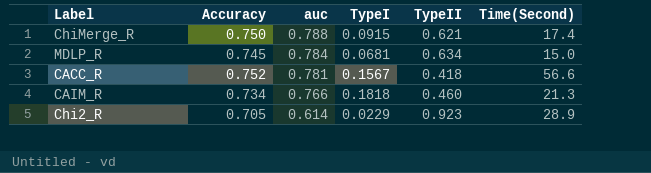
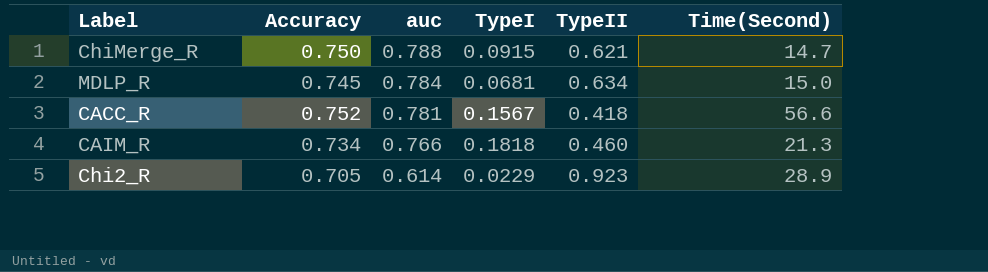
ChiMerge_R | Time(Second): 17.4 -> 14.7

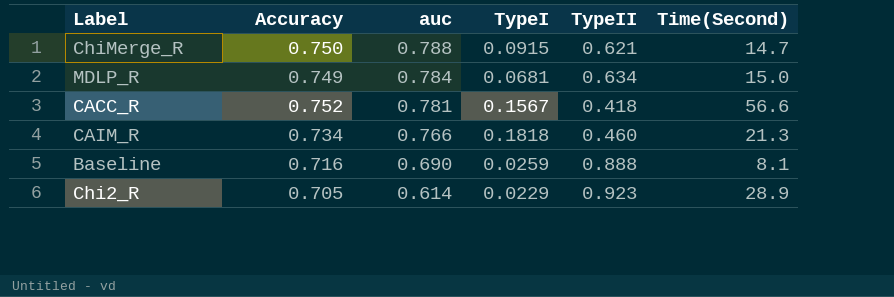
MDLP_R | Accuracy: 0.745 -> 0.749
row Baseline: none -> 0.716 | 0.690 | 0.0259 | 0.888 | 8.1

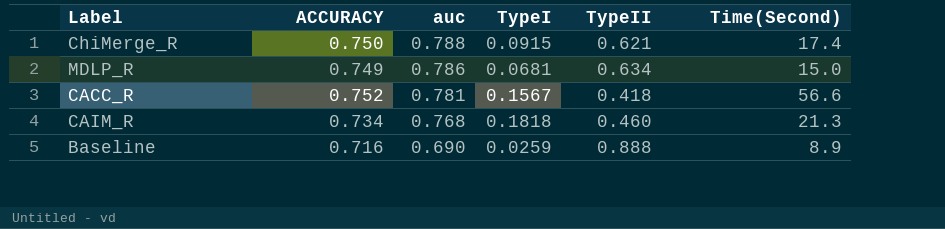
column name: Accuracy -> ACCURACY
row Chi2_R: 0.705 | 0.614 | 0.0229 | 0.923 | 28.9 -> none
ChiMerge_R | Time(Second): 14.7 -> 17.4
MDLP_R | auc: 0.784 -> 0.786
CAIM_R | auc: 0.766 -> 0.768
Baseline | Time(Second): 8.1 -> 8.9

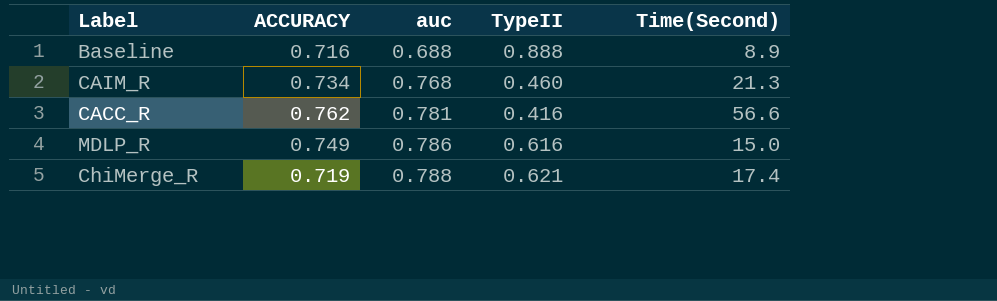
row order: auc descending -> auc ascending
column TypeI | position: 4 -> none
Baseline | auc: 0.690 -> 0.688
CACC_R | ACCURACY: 0.752 -> 0.762
CACC_R | TypeII: 0.418 -> 0.416
MDLP_R | TypeII: 0.634 -> 0.616
ChiMerge_R | ACCURACY: 0.750 -> 0.719

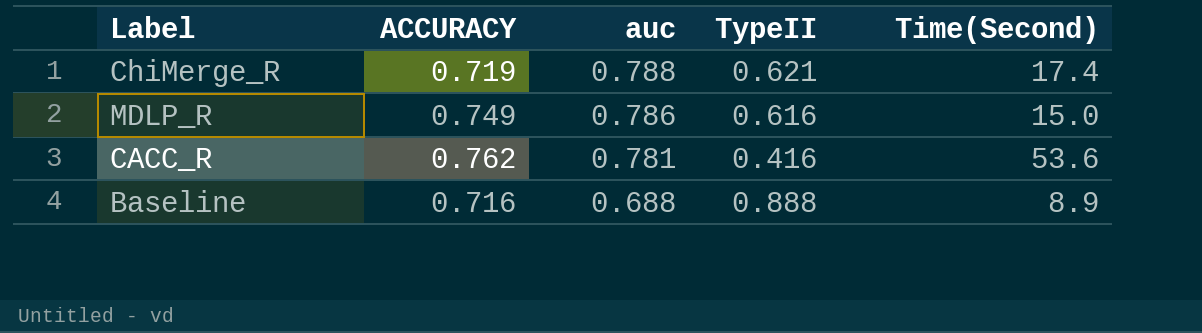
row order: auc ascending -> auc descending
row CAIM_R: 0.734 | 0.768 | 0.460 | 21.3 -> none
CACC_R | Time(Second): 56.6 -> 53.6

